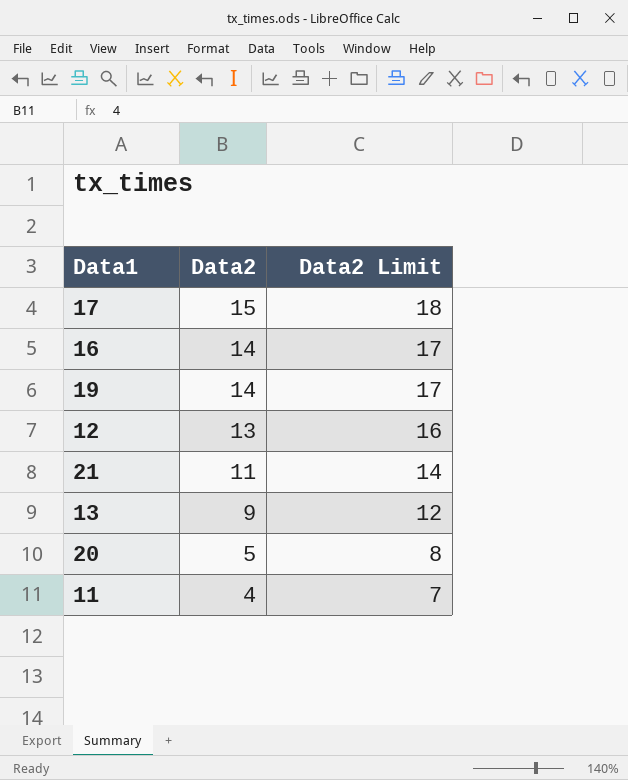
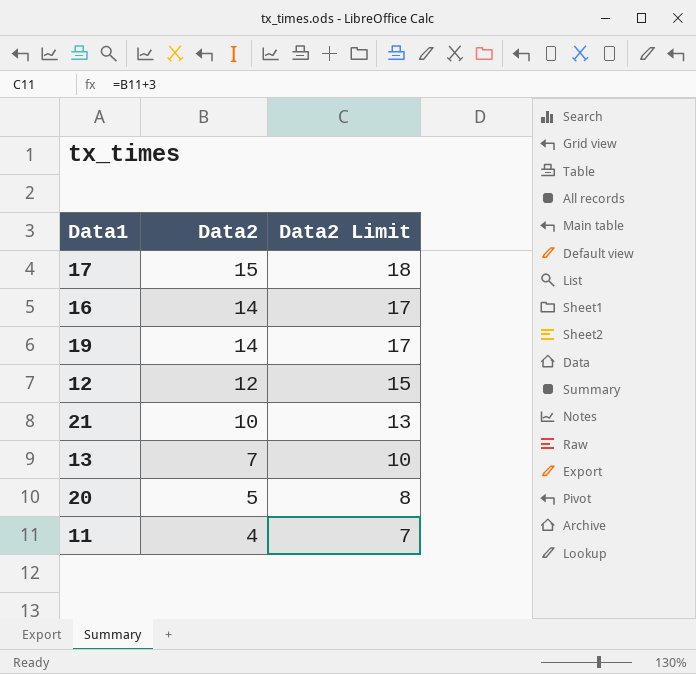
12 | Data2: 13 -> 12
12 | Data2 Limit: 16 -> 15
21 | Data2: 11 -> 10
21 | Data2 Limit: 14 -> 13
13 | Data2: 9 -> 7
13 | Data2 Limit: 12 -> 10

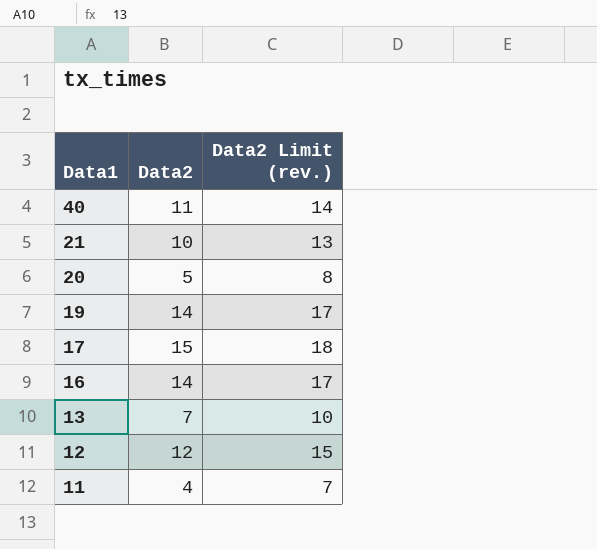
row order: Data2 descending -> Data1 descending
column name: Data2 Limit -> Data2 Limit (rev.)
row 40: none -> 11 | 14

